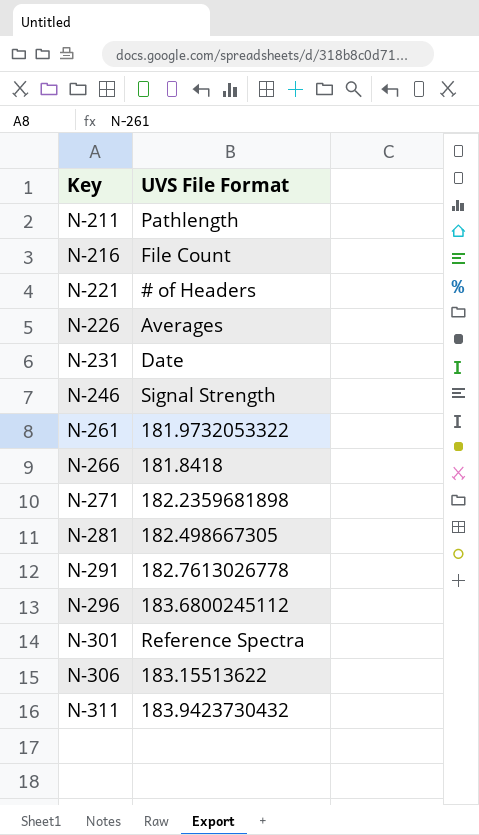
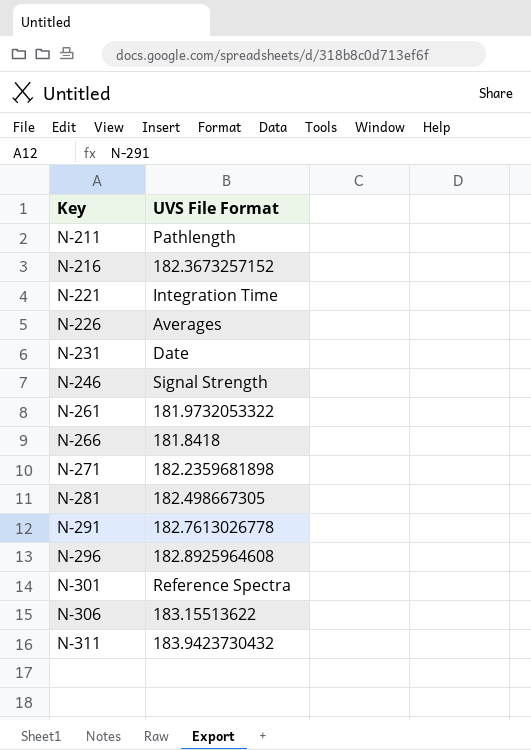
N-216 | UVS File Format: File Count -> 182.3673257152
N-221 | UVS File Format: # of Headers -> Integration Time
N-296 | UVS File Format: 183.6800245112 -> 182.8925964608

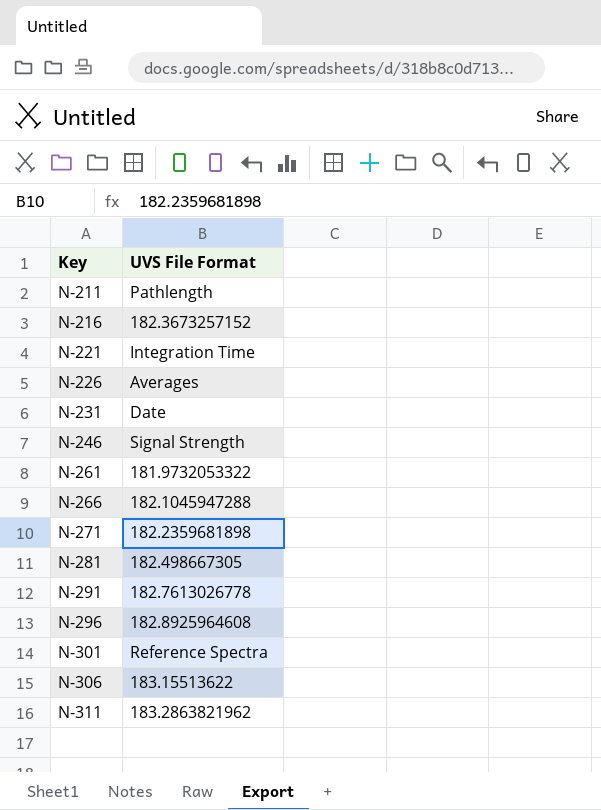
N-266 | UVS File Format: 181.8418 -> 182.1045947288
N-311 | UVS File Format: 183.9423730432 -> 183.2863821962

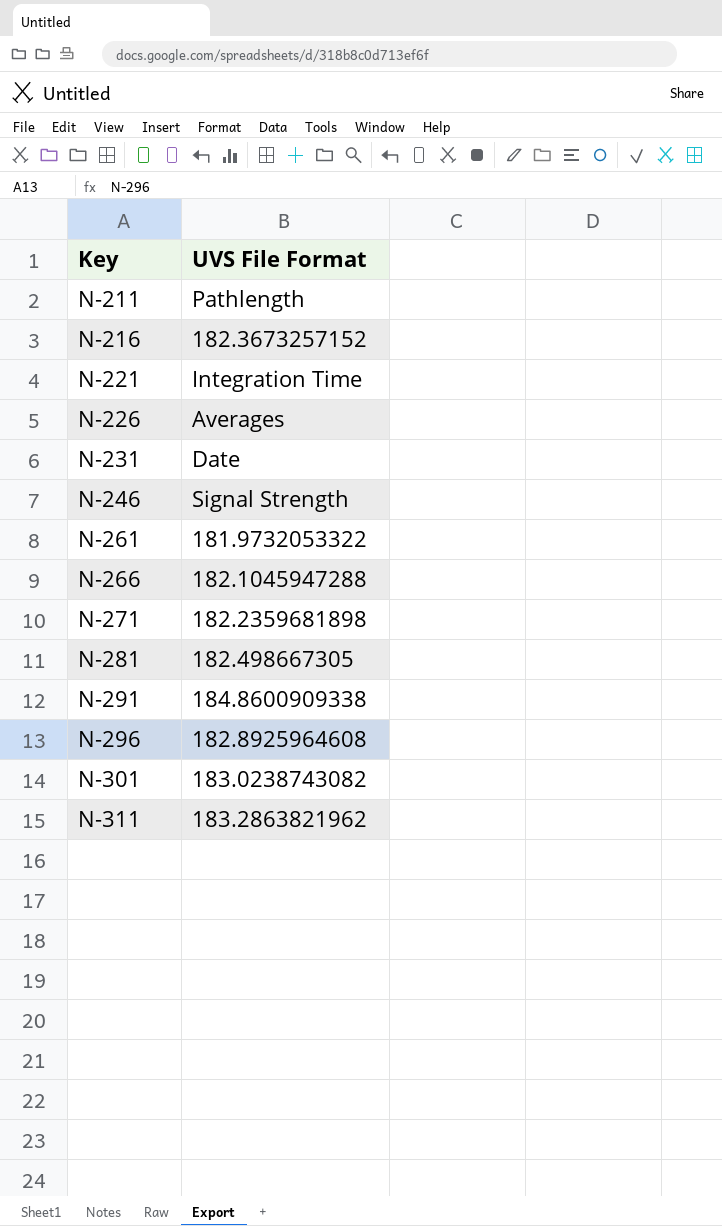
row N-306: 183.15513622 -> none
N-291 | UVS File Format: 182.7613026778 -> 184.8600909338
N-301 | UVS File Format: Reference Spectra -> 183.0238743082

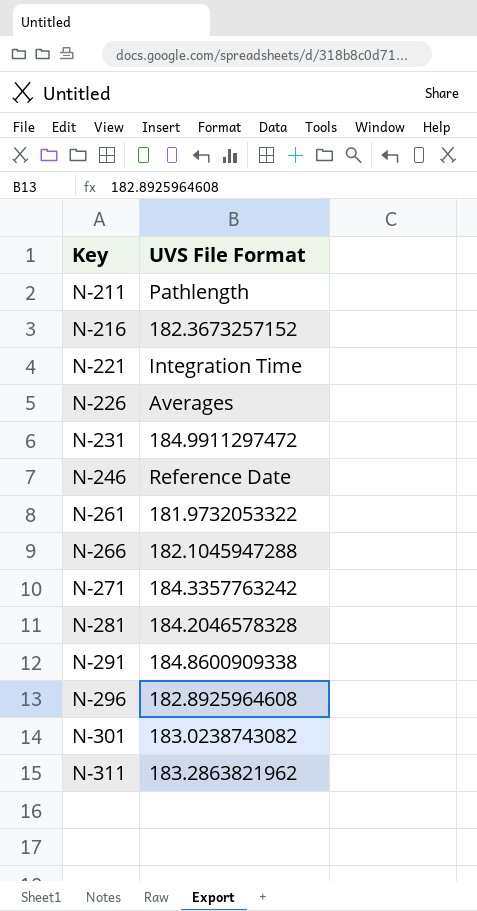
N-231 | UVS File Format: Date -> 184.9911297472
N-246 | UVS File Format: Signal Strength -> Reference Date
N-271 | UVS File Format: 182.2359681898 -> 184.3357763242
N-281 | UVS File Format: 182.498667305 -> 184.2046578328

